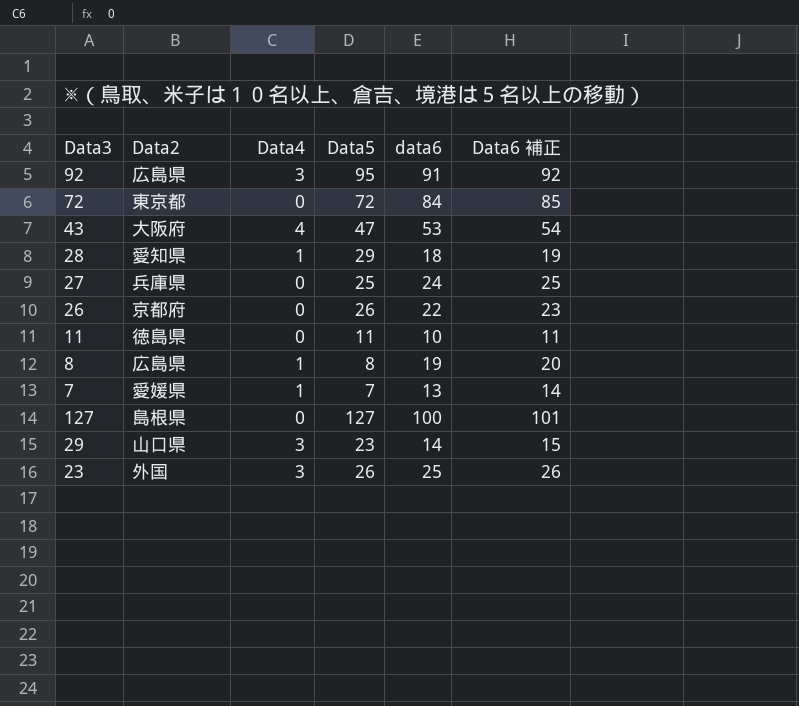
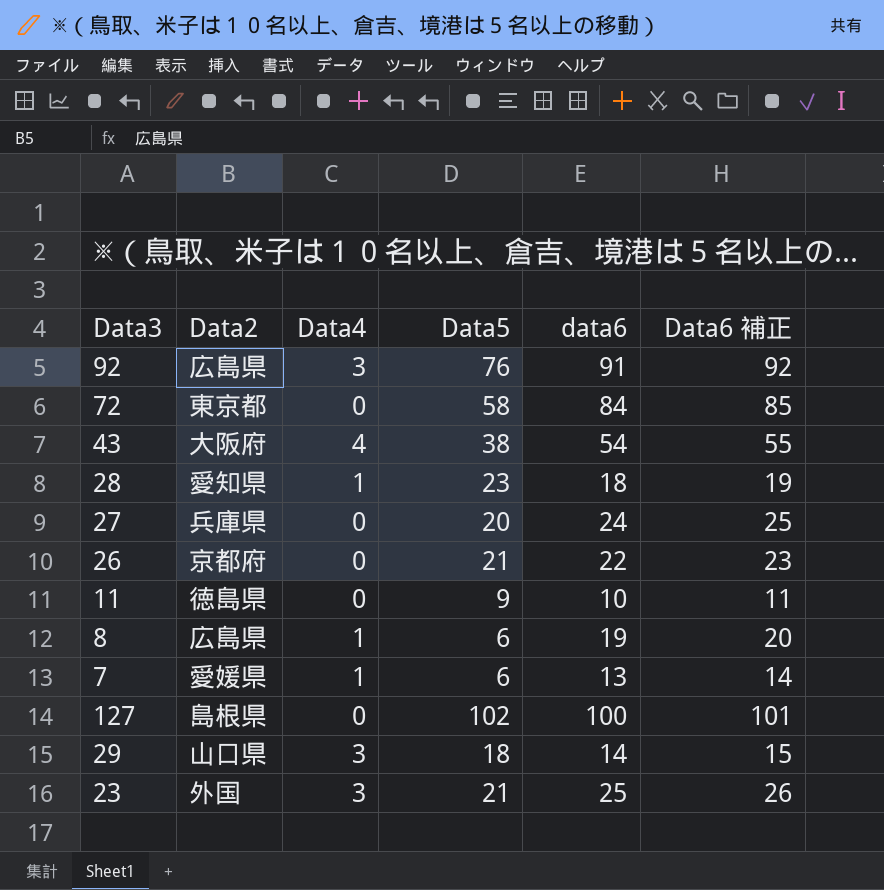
92 | Data5: 95 -> 76
72 | Data5: 72 -> 58
43 | Data5: 47 -> 38
43 | data6: 53 -> 54
43 | Data6 補正: 54 -> 55
28 | Data5: 29 -> 23
27 | Data5: 25 -> 20
26 | Data5: 26 -> 21
11 | Data5: 11 -> 9
8 | Data5: 8 -> 6
7 | Data5: 7 -> 6
127 | Data5: 127 -> 102
29 | Data5: 23 -> 18
23 | Data5: 26 -> 21

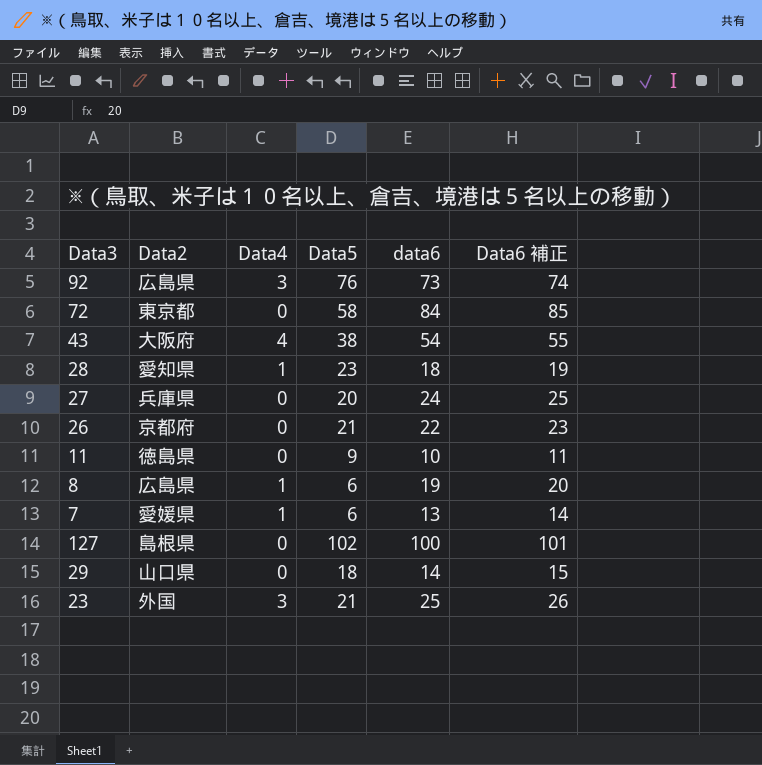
92 | data6: 91 -> 73
92 | Data6 補正: 92 -> 74
29 | Data4: 3 -> 0

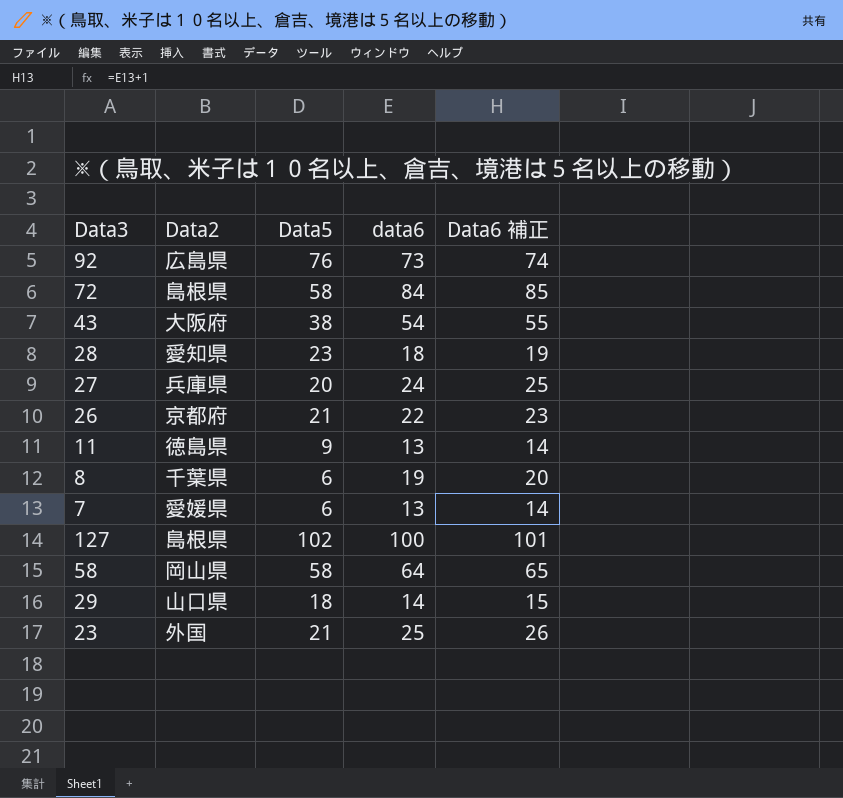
column Data4 | position: 3 -> none
72 | Data2: 東京都 -> 島根県
11 | data6: 10 -> 13
11 | Data6 補正: 11 -> 14
8 | Data2: 広島県 -> 千葉県
row 58: none -> 岡山県 | 58 | 64 | 65

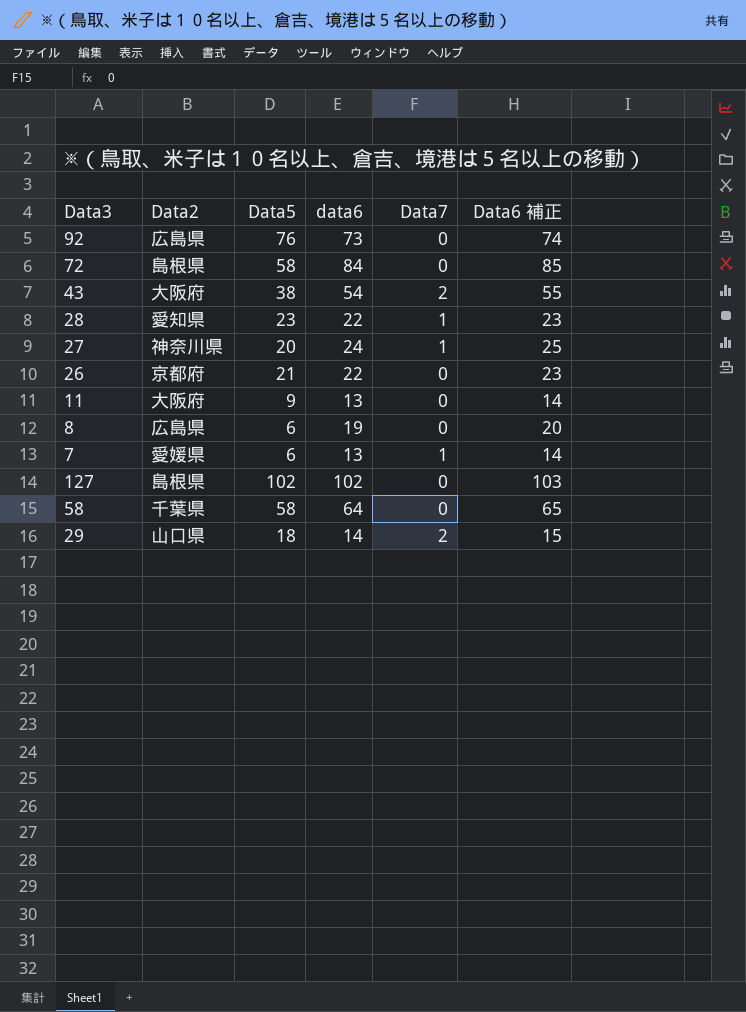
column Data7 | position: none -> 5
row 23: 外国 | 21 | 25 | 26 -> none
28 | data6: 18 -> 22
28 | Data6 補正: 19 -> 23
27 | Data2: 兵庫県 -> 神奈川県
11 | Data2: 徳島県 -> 大阪府
8 | Data2: 千葉県 -> 広島県
127 | data6: 100 -> 102
127 | Data6 補正: 101 -> 103
58 | Data2: 岡山県 -> 千葉県

